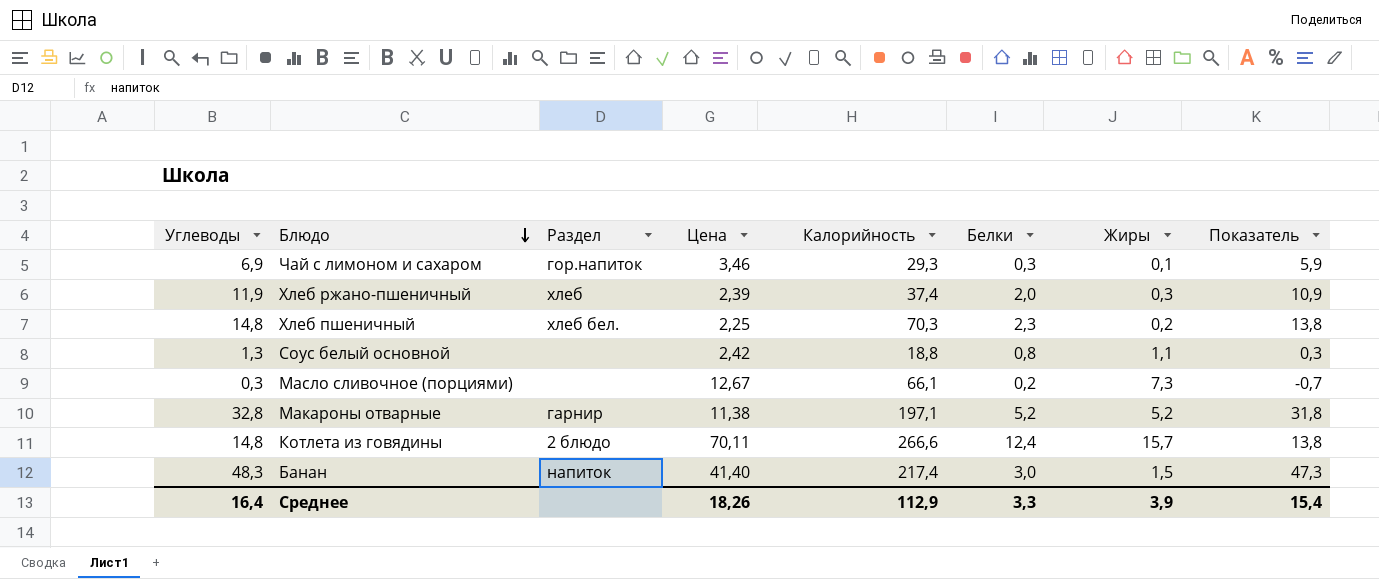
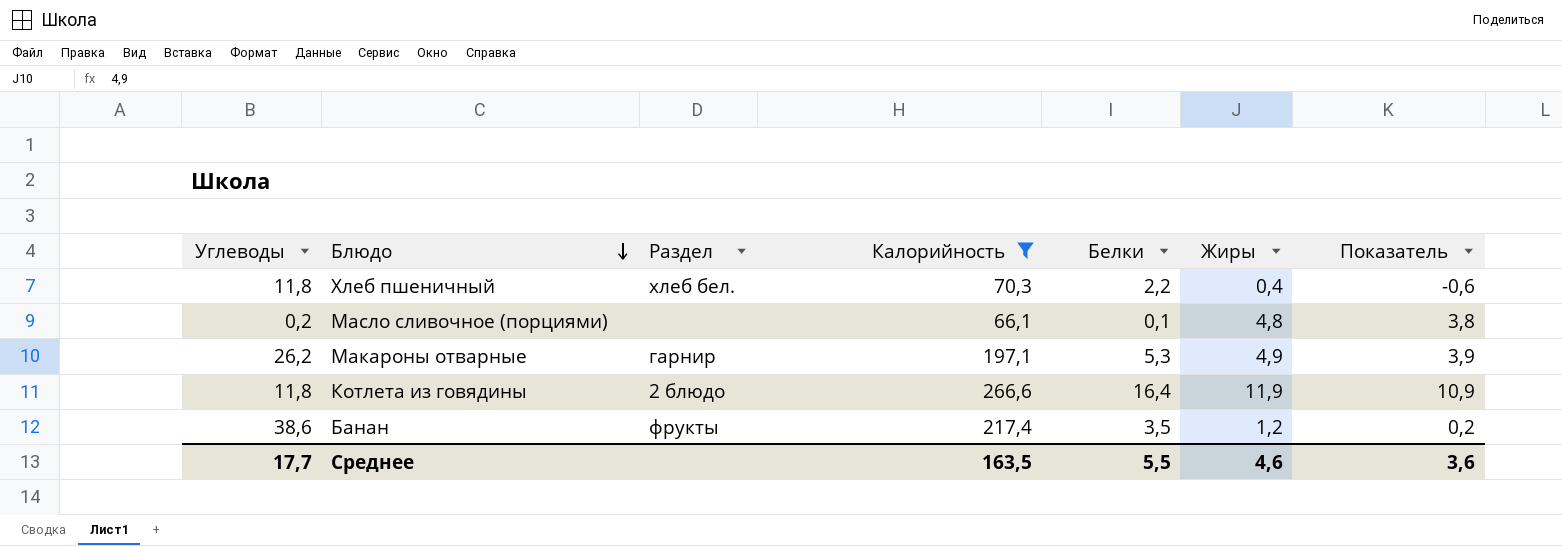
filter: none -> Калорийность >= 66,1
column Цена | position: 4 -> none
column Показатель | formula: [Углеводы] - 1 -> [Жиры] - 1
Хлеб пшеничный | Углеводы: 14,8 -> 11,8
Хлеб пшеничный | Белки: 2,3 -> 2,2
Хлеб пшеничный | Жиры: 0,2 -> 0,4
Масло сливочное (порциями) | Углеводы: 0,3 -> 0,2
Масло сливочное (порциями) | Белки: 0,2 -> 0,1
Масло сливочное (порциями) | Жиры: 7,3 -> 4,8
Макароны отварные | Углеводы: 32,8 -> 26,2
Макароны отварные | Белки: 5,2 -> 5,3
Макароны отварные | Жиры: 5,2 -> 4,9
Котлета из говядины | Углеводы: 14,8 -> 11,8
Котлета из говядины | Белки: 12,4 -> 16,4
Котлета из говядины | Жиры: 15,7 -> 11,9
Банан | Углеводы: 48,3 -> 38,6
Банан | Раздел: напиток -> фрукты
Банан | Белки: 3,0 -> 3,5
Банан | Жиры: 1,5 -> 1,2
Среднее | Углеводы: 16,4 -> 17,7
Среднее | Калорийность: 112,9 -> 163,5
Среднее | Белки: 3,3 -> 5,5
Среднее | Жиры: 3,9 -> 4,6
Среднее | Показатель: 15,4 -> 3,6

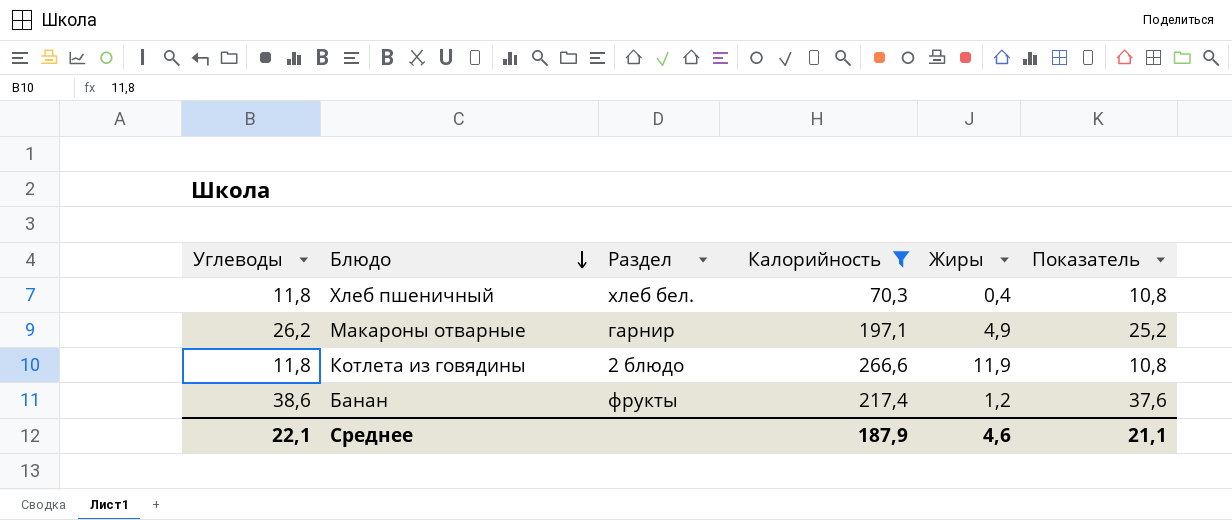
column Белки | position: 5 -> none
column Показатель | formula: [Жиры] - 1 -> [Углеводы] - 1
row Масло сливочное (порциями): 0,2 | none | 66,1 | 0,1 | 4,8 | 3,8 -> none
Среднее | Углеводы: 17,7 -> 22,1
Среднее | Калорийность: 163,5 -> 187,9
Среднее | Показатель: 3,6 -> 21,1

